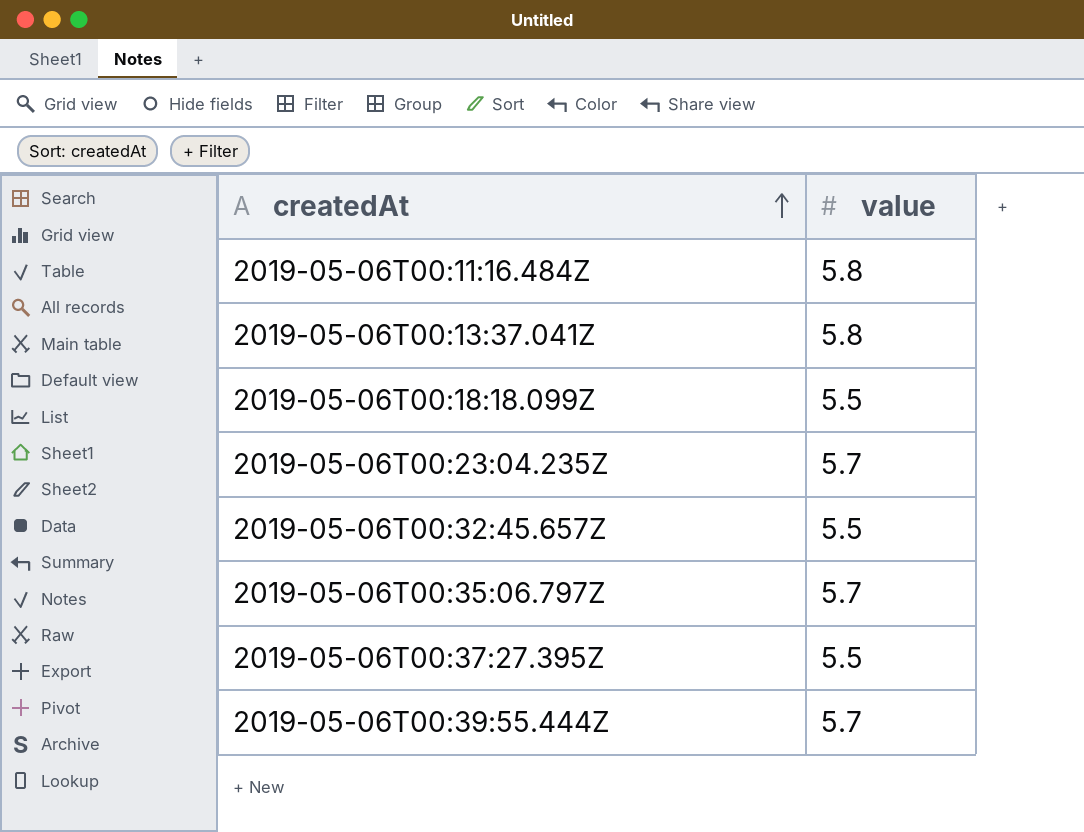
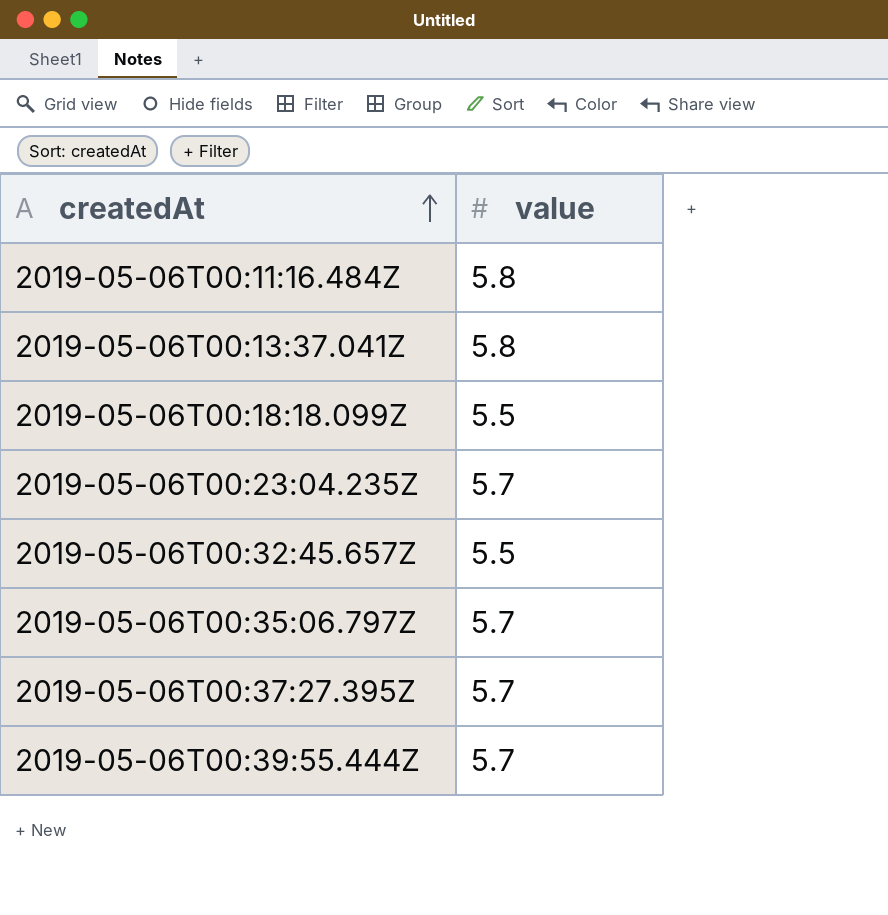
2019-05-06T00:37:27.395Z | value: 5.5 -> 5.7

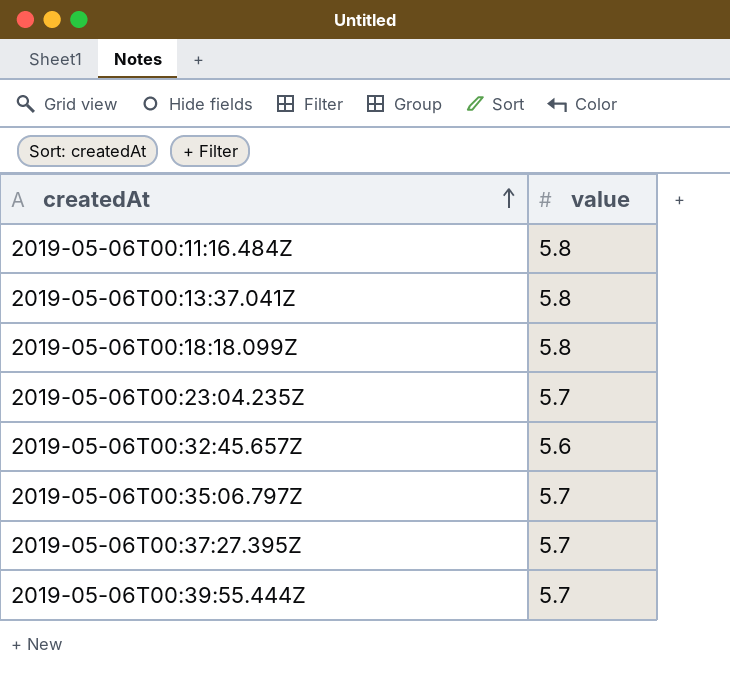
2019-05-06T00:18:18.099Z | value: 5.5 -> 5.8
2019-05-06T00:32:45.657Z | value: 5.5 -> 5.6

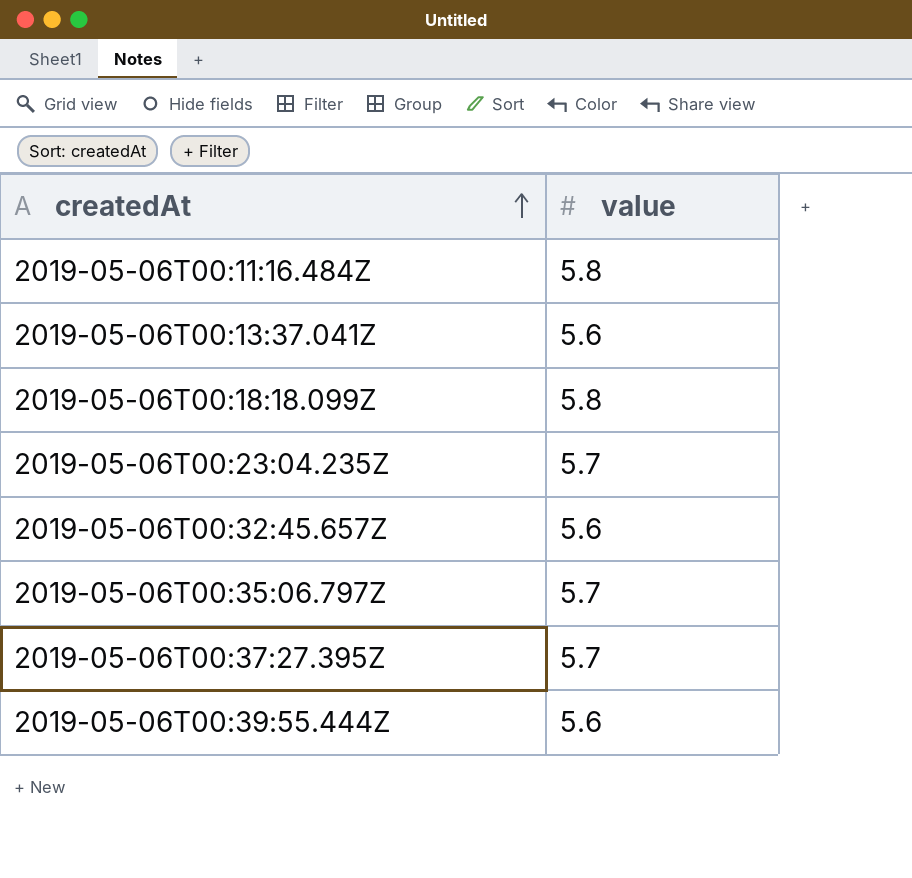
2019-05-06T00:13:37.041Z | value: 5.8 -> 5.6
2019-05-06T00:39:55.444Z | value: 5.7 -> 5.6

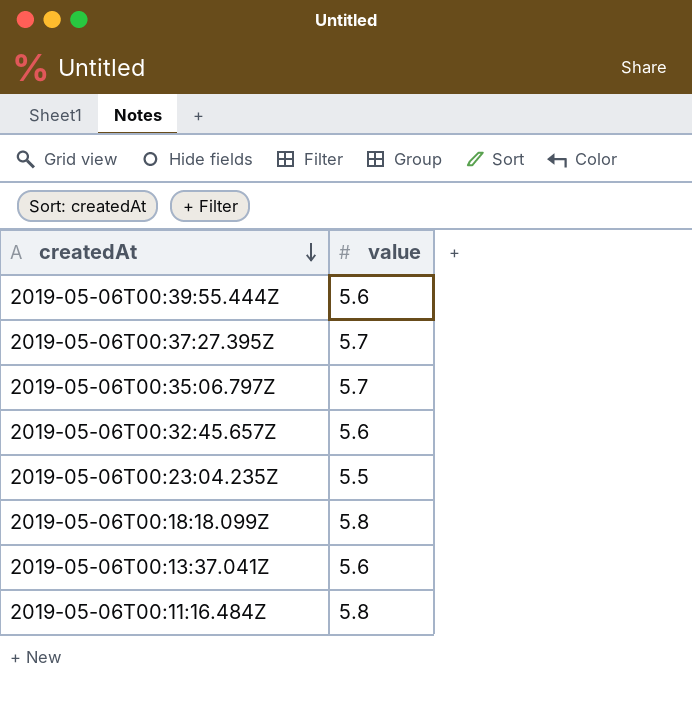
row order: createdAt ascending -> createdAt descending
2019-05-06T00:23:04.235Z | value: 5.7 -> 5.5

